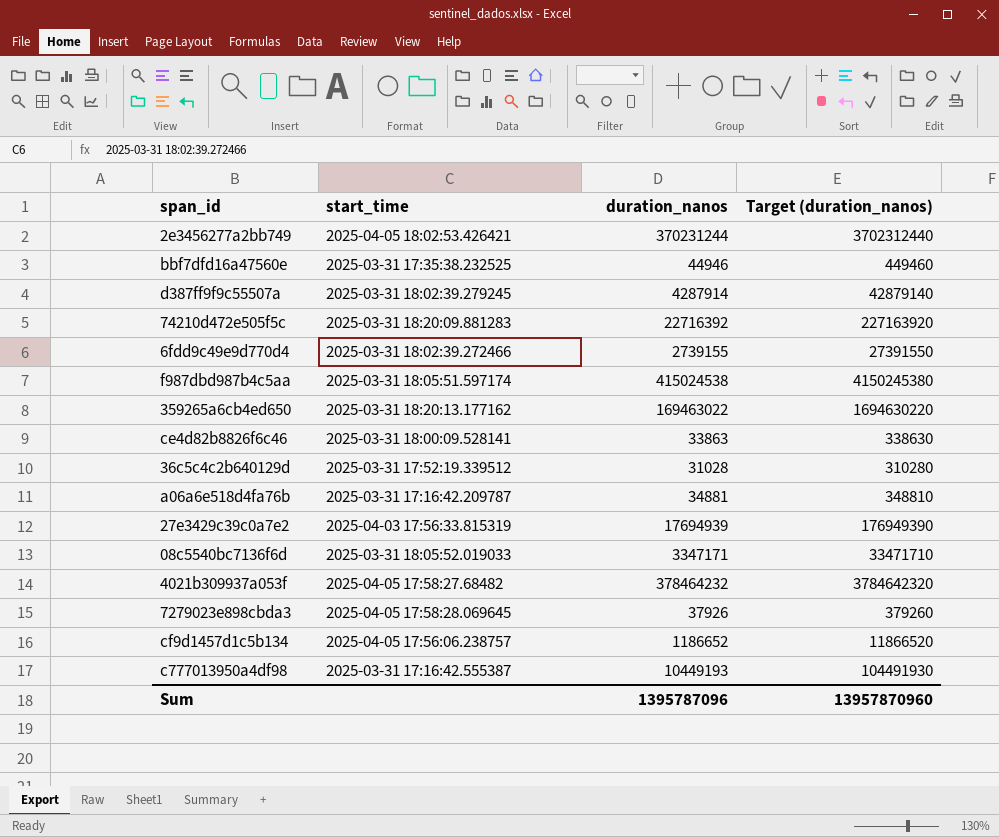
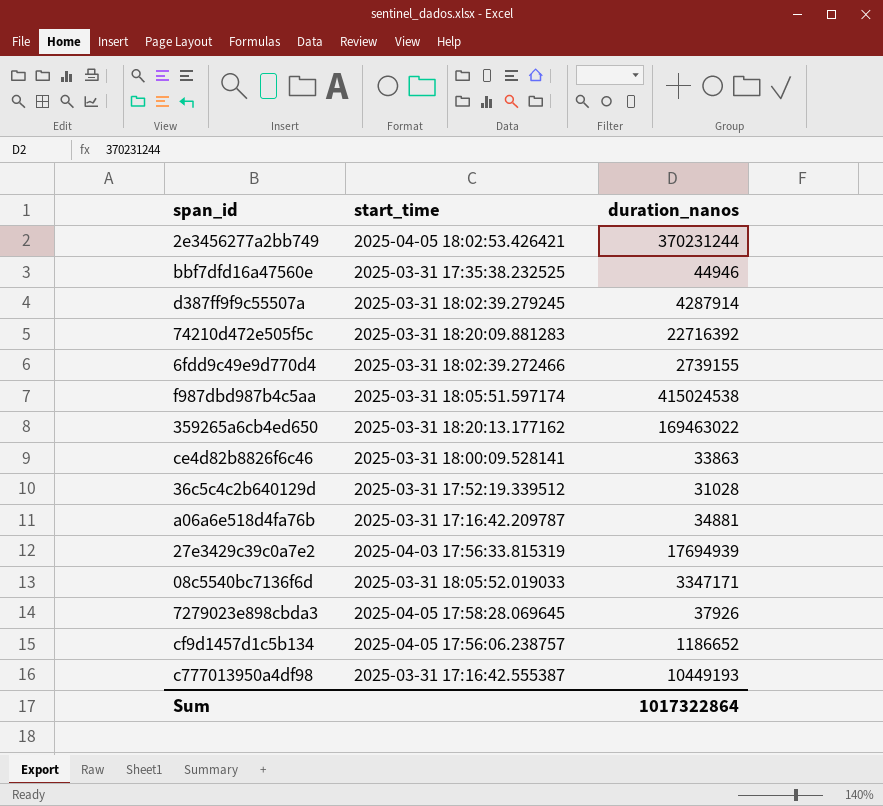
column Target (duration_nanos) | formula: [duration_nanos] * 10 -> none
row 4021b309937a053f: 2025-04-05 17:58:27.68482 | 378464232 | 3784642320 -> none
Sum | duration_nanos: 1395787096 -> 1017322864

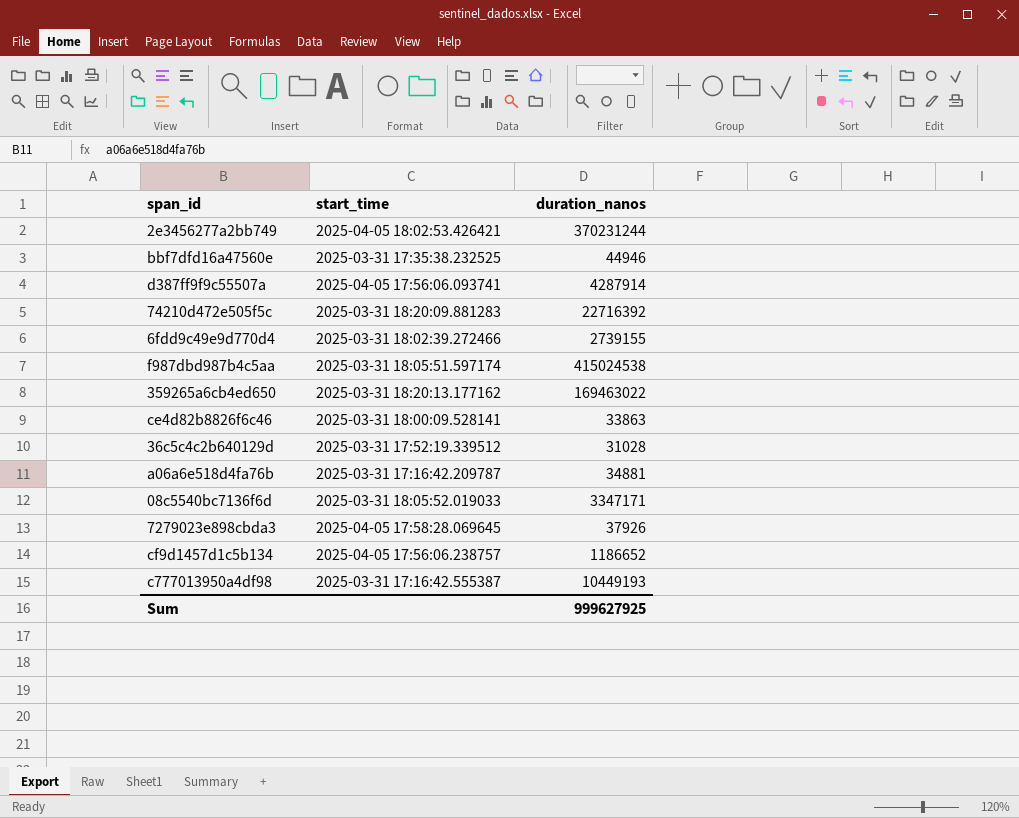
row 27e3429c39c0a7e2: 2025-04-03 17:56:33.815319 | 17694939 -> none
d387ff9f9c55507a | start_time: 2025-03-31 18:02:39.279245 -> 2025-04-05 17:56:06.093741
Sum | duration_nanos: 1017322864 -> 999627925

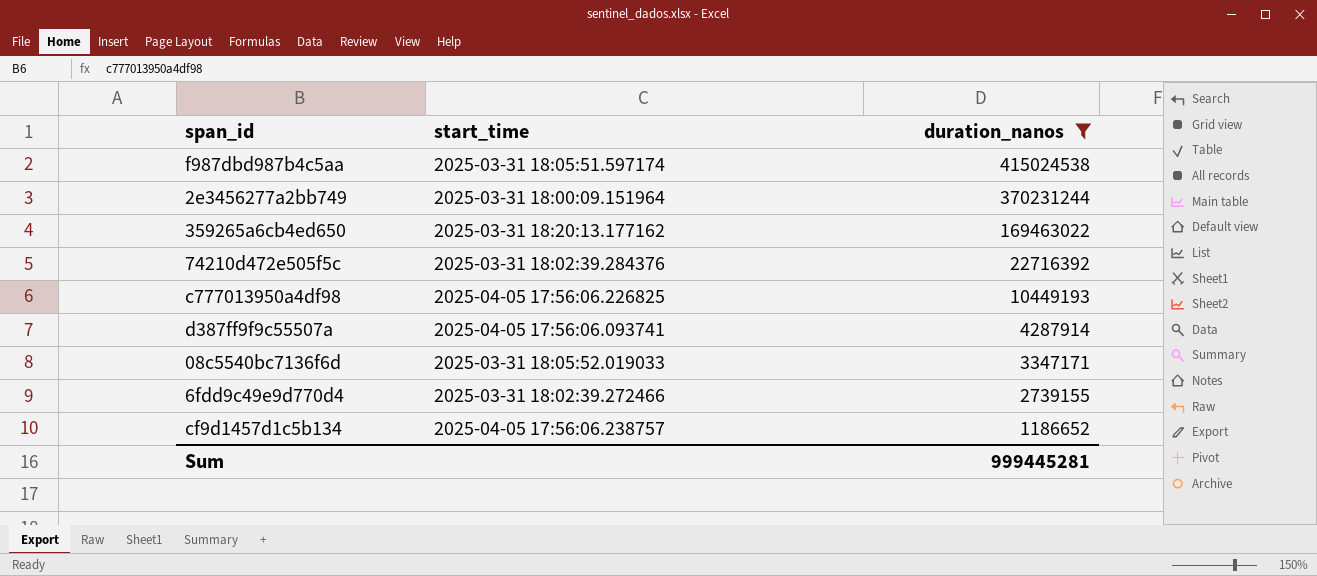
filter: none -> duration_nanos >= 1186652
row order: none -> duration_nanos descending
2e3456277a2bb749 | start_time: 2025-04-05 18:02:53.426421 -> 2025-03-31 18:00:09.151964
74210d472e505f5c | start_time: 2025-03-31 18:20:09.881283 -> 2025-03-31 18:02:39.284376
c777013950a4df98 | start_time: 2025-03-31 17:16:42.555387 -> 2025-04-05 17:56:06.226825
Sum | duration_nanos: 999627925 -> 999445281

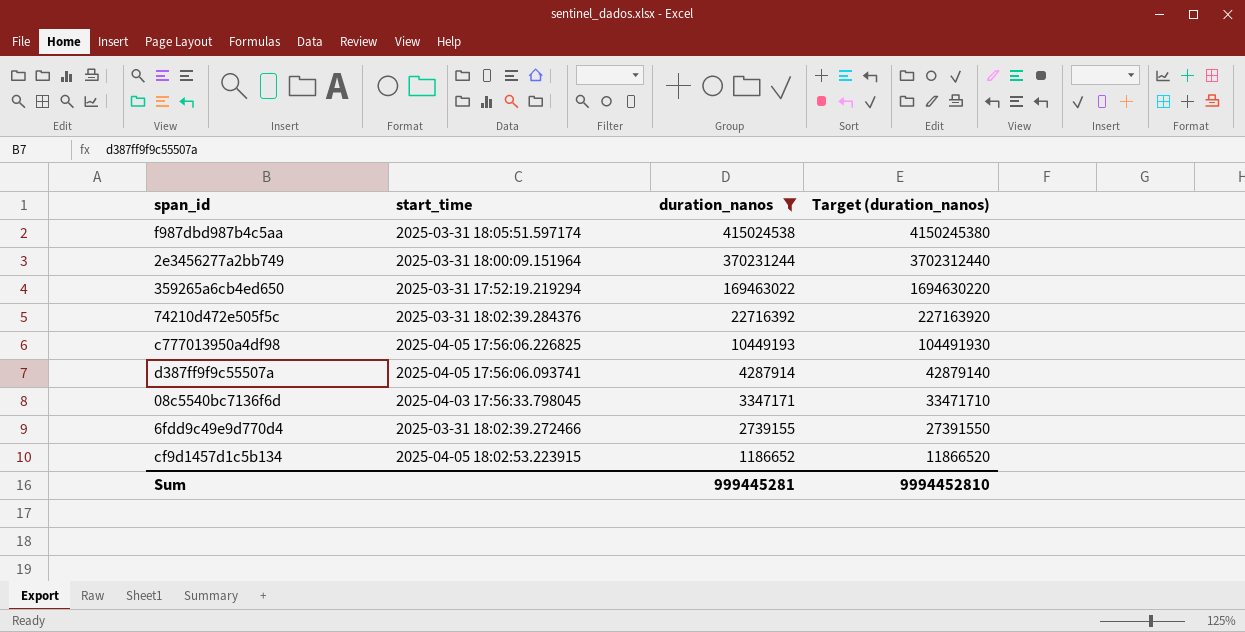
column Target (duration_nanos) | formula: none -> [duration_nanos] * 10
359265a6cb4ed650 | start_time: 2025-03-31 18:20:13.177162 -> 2025-03-31 17:52:19.219294
08c5540bc7136f6d | start_time: 2025-03-31 18:05:52.019033 -> 2025-04-03 17:56:33.798045
cf9d1457d1c5b134 | start_time: 2025-04-05 17:56:06.238757 -> 2025-04-05 18:02:53.223915

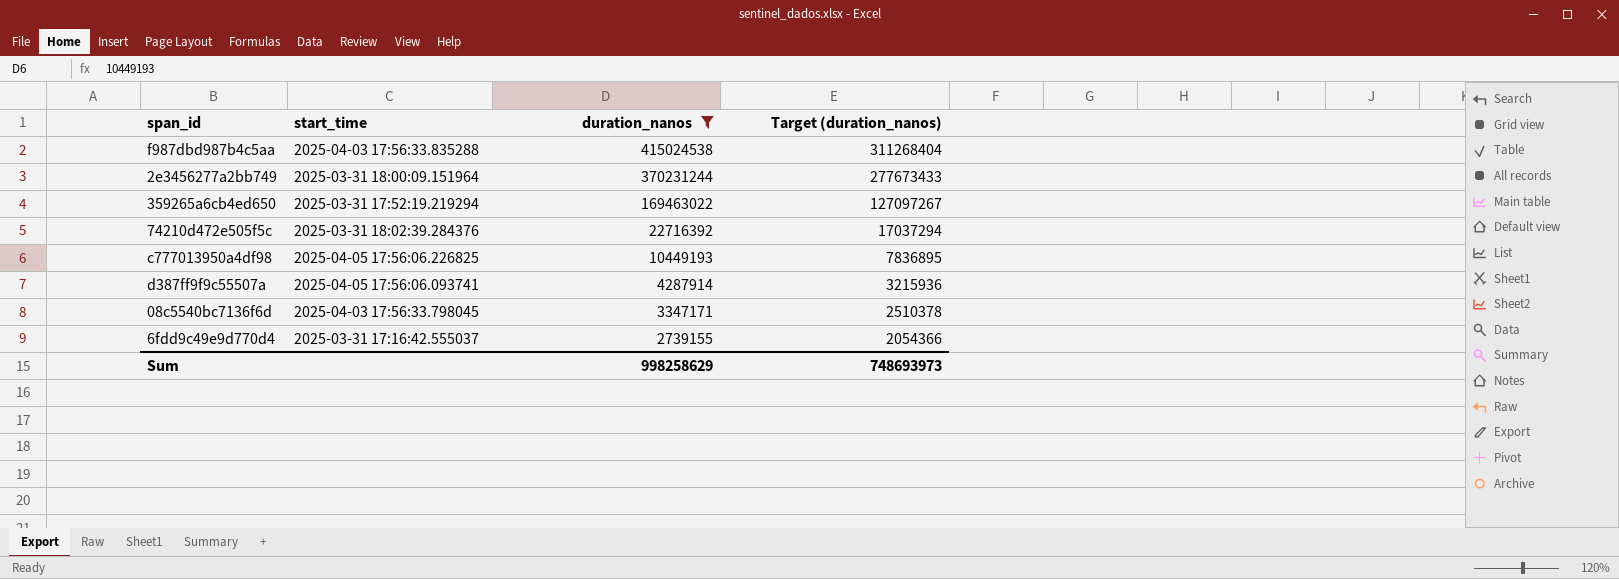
column Target (duration_nanos) | formula: [duration_nanos] * 10 -> [duration_nanos] * 0.75
row cf9d1457d1c5b134: 2025-04-05 18:02:53.223915 | 1186652 | 11866520 -> none
f987dbd987b4c5aa | start_time: 2025-03-31 18:05:51.597174 -> 2025-04-03 17:56:33.835288
6fdd9c49e9d770d4 | start_time: 2025-03-31 18:02:39.272466 -> 2025-03-31 17:16:42.555037
Sum | duration_nanos: 999445281 -> 998258629
Sum | Target (duration_nanos): 9994452810 -> 748693973

